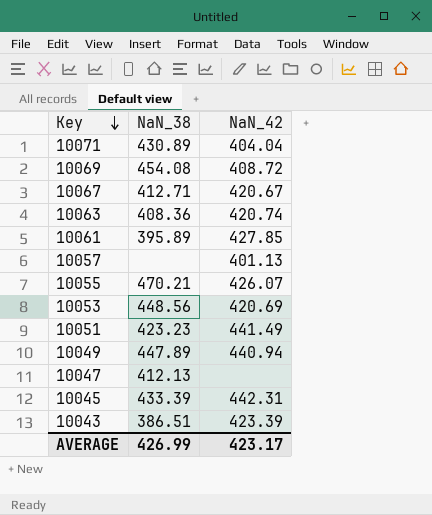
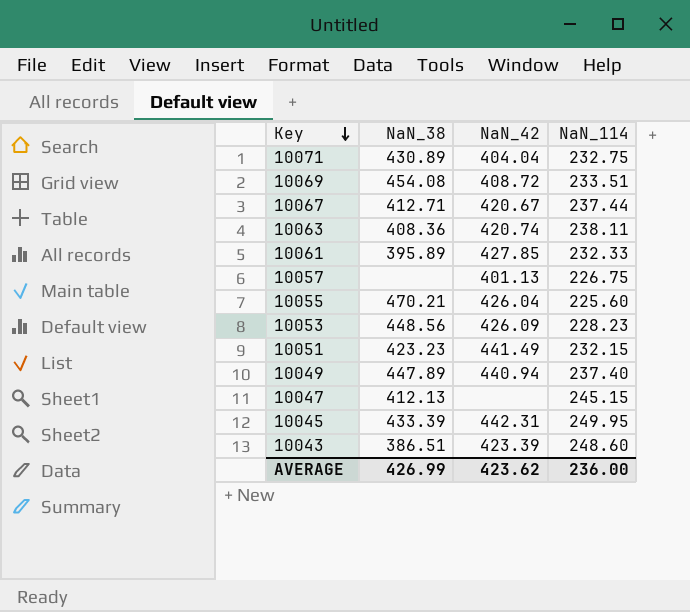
column NaN_114 | position: none -> 4
10055 | NaN_42: 426.07 -> 426.04
10053 | NaN_42: 420.69 -> 426.09
AVERAGE | NaN_42: 423.17 -> 423.62

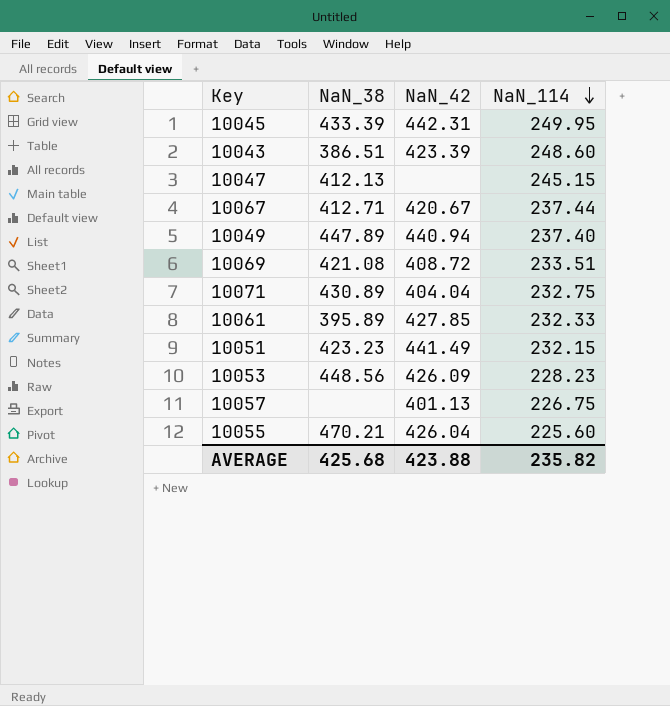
row order: Key descending -> NaN_114 descending
row 10063: 408.36 | 420.74 | 238.11 -> none
10069 | NaN_38: 454.08 -> 421.08
AVERAGE | NaN_38: 426.99 -> 425.68
AVERAGE | NaN_42: 423.62 -> 423.88
AVERAGE | NaN_114: 236.00 -> 235.82

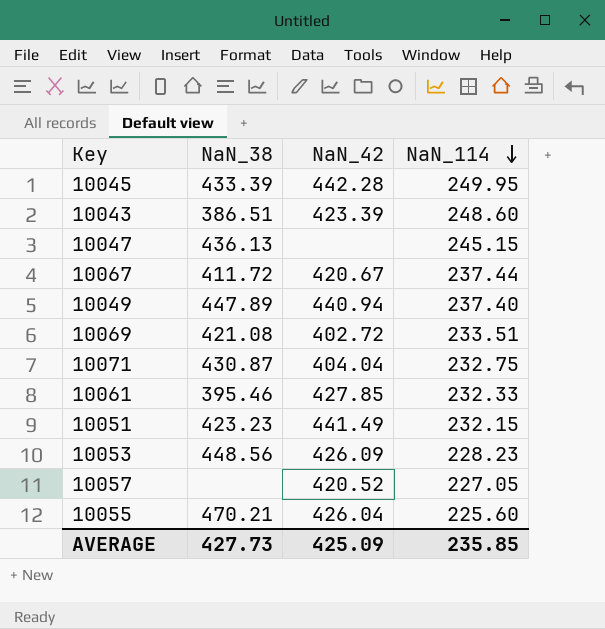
10045 | NaN_42: 442.31 -> 442.28
10047 | NaN_38: 412.13 -> 436.13
10067 | NaN_38: 412.71 -> 411.72
10069 | NaN_42: 408.72 -> 402.72
10071 | NaN_38: 430.89 -> 430.87
10061 | NaN_38: 395.89 -> 395.46
10057 | NaN_42: 401.13 -> 420.52
10057 | NaN_114: 226.75 -> 227.05
AVERAGE | NaN_38: 425.68 -> 427.73
AVERAGE | NaN_42: 423.88 -> 425.09
AVERAGE | NaN_114: 235.82 -> 235.85

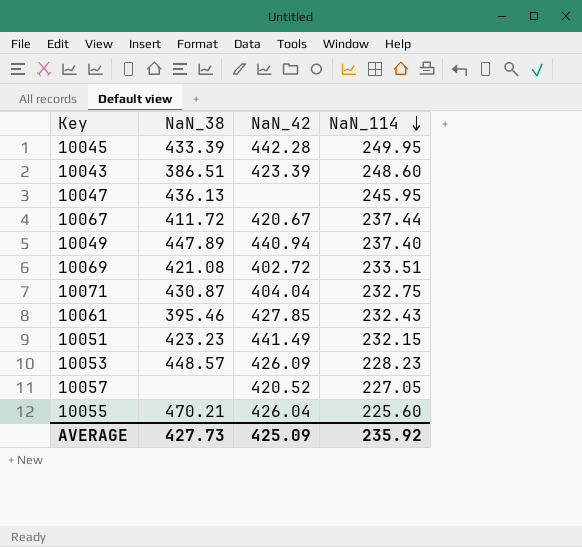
10047 | NaN_114: 245.15 -> 245.95
10061 | NaN_114: 232.33 -> 232.43
10053 | NaN_38: 448.56 -> 448.57
AVERAGE | NaN_114: 235.85 -> 235.92

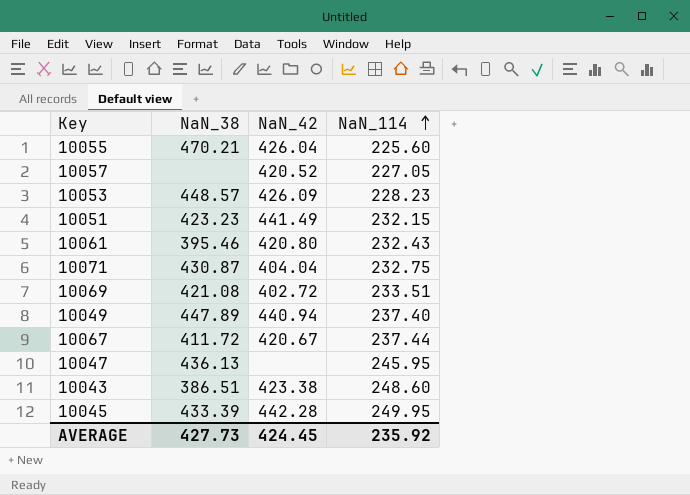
row order: NaN_114 descending -> NaN_114 ascending
10061 | NaN_42: 427.85 -> 420.80
10043 | NaN_42: 423.39 -> 423.38
AVERAGE | NaN_42: 425.09 -> 424.45

